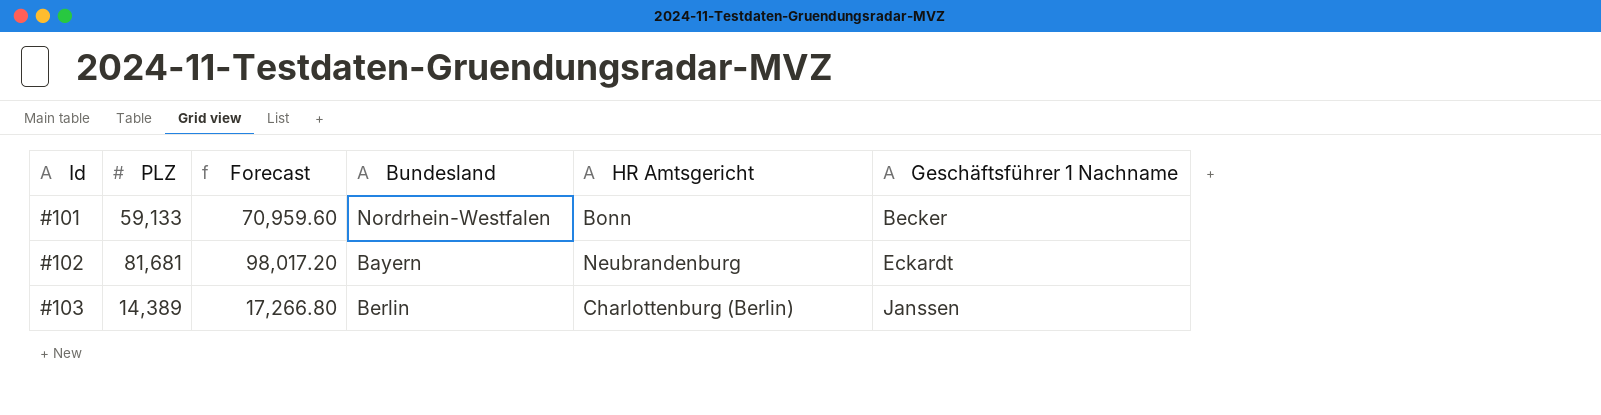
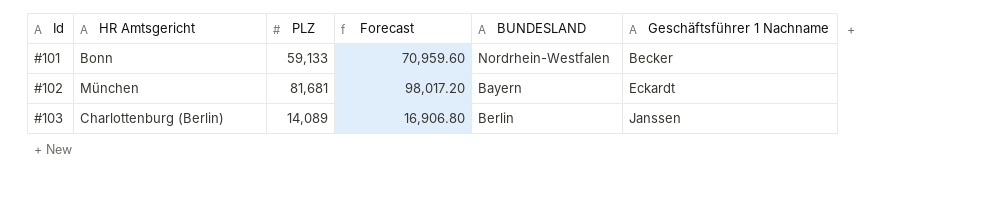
column HR Amtsgericht | position: 5 -> 2
column name: Bundesland -> BUNDESLAND
#102 | HR Amtsgericht: Neubrandenburg -> München
#103 | PLZ: 14,389 -> 14,089
#103 | Forecast: 17,266.80 -> 16,906.80

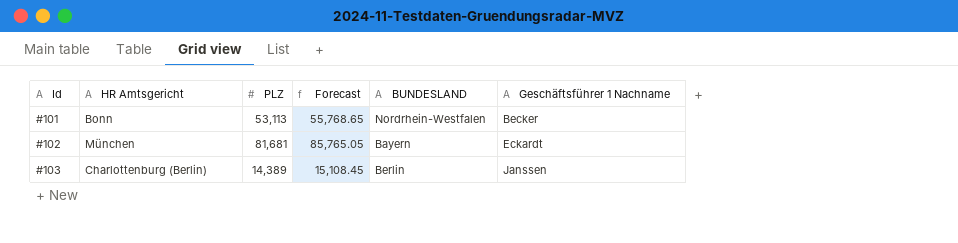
column Forecast | formula: [PLZ] * 1.2 -> [PLZ] * 1.05
#101 | PLZ: 59,133 -> 53,113
#103 | PLZ: 14,089 -> 14,389

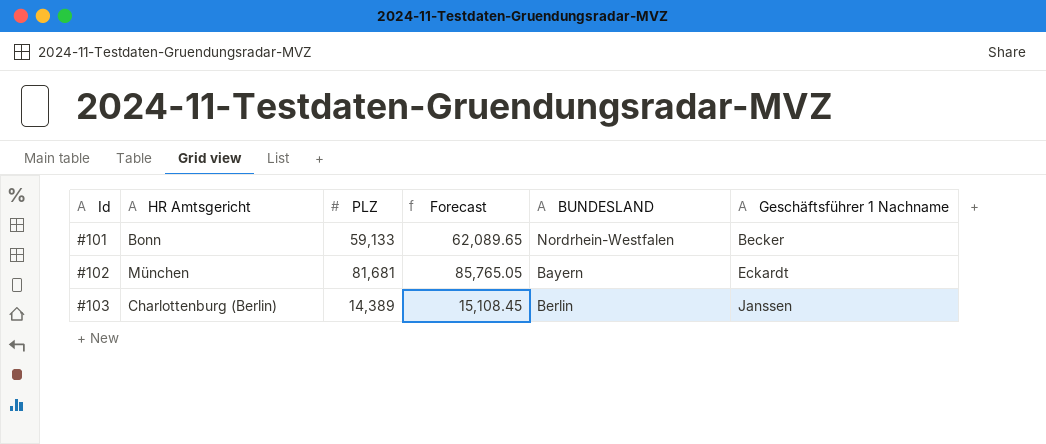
#101 | PLZ: 53,113 -> 59,133
#101 | Forecast: 55,768.65 -> 62,089.65

